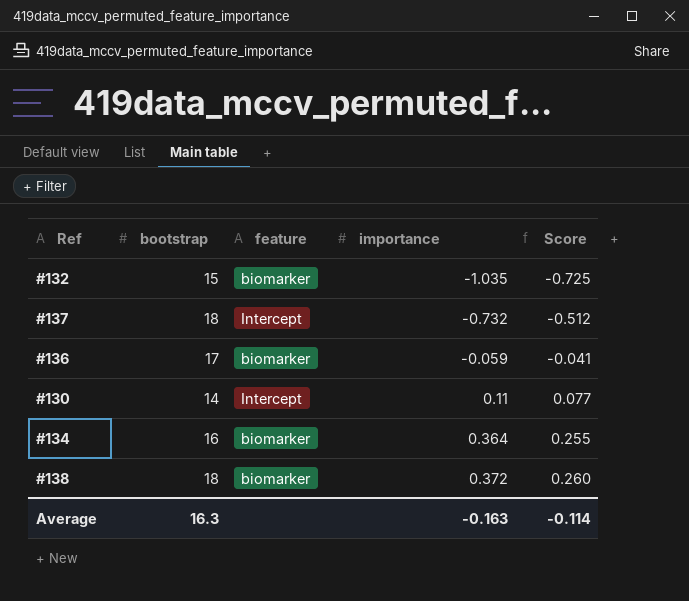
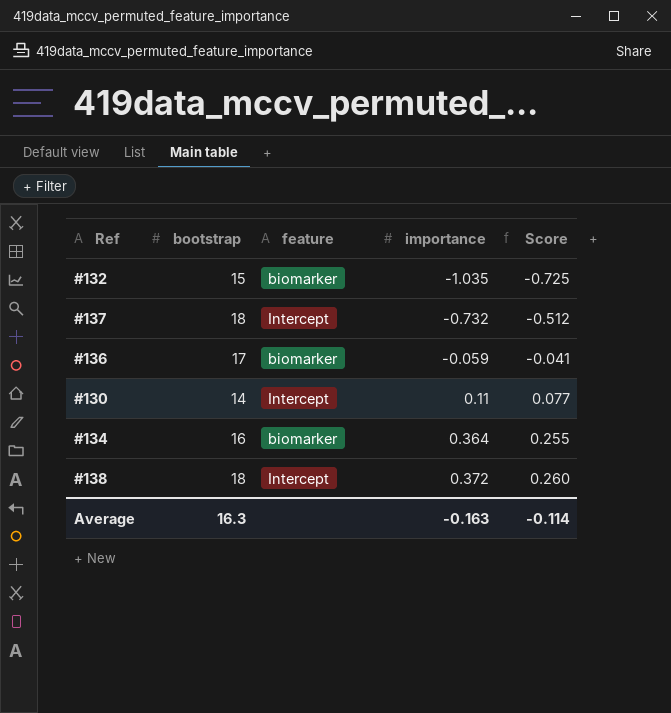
#138 | feature: biomarker -> Intercept

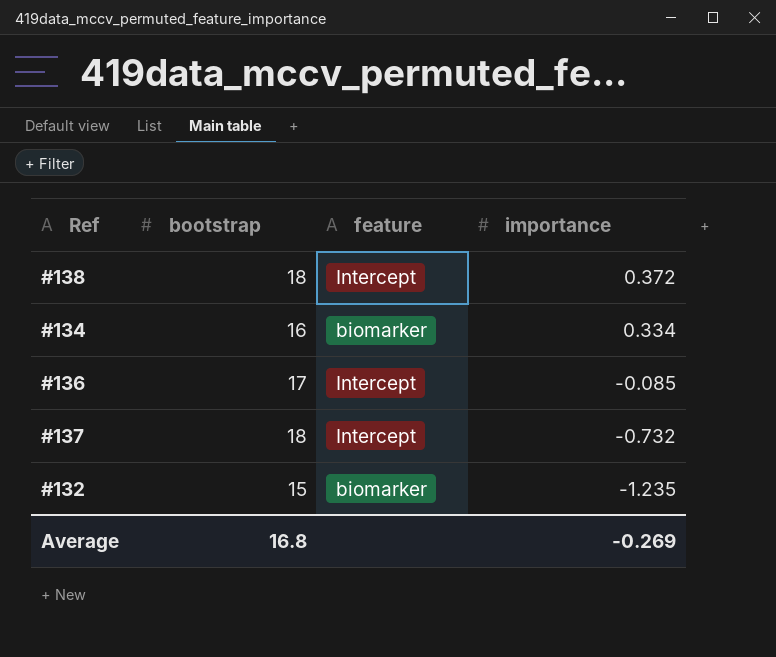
row order: importance ascending -> importance descending
column Score | formula: [importance] * 0.7 -> none
row #130: 14 | Intercept | 0.11 | 0.077 -> none
#134 | importance: 0.364 -> 0.334
#136 | feature: biomarker -> Intercept
#136 | importance: -0.059 -> -0.085
#132 | importance: -1.035 -> -1.235
Average | bootstrap: 16.3 -> 16.8
Average | importance: -0.163 -> -0.269

